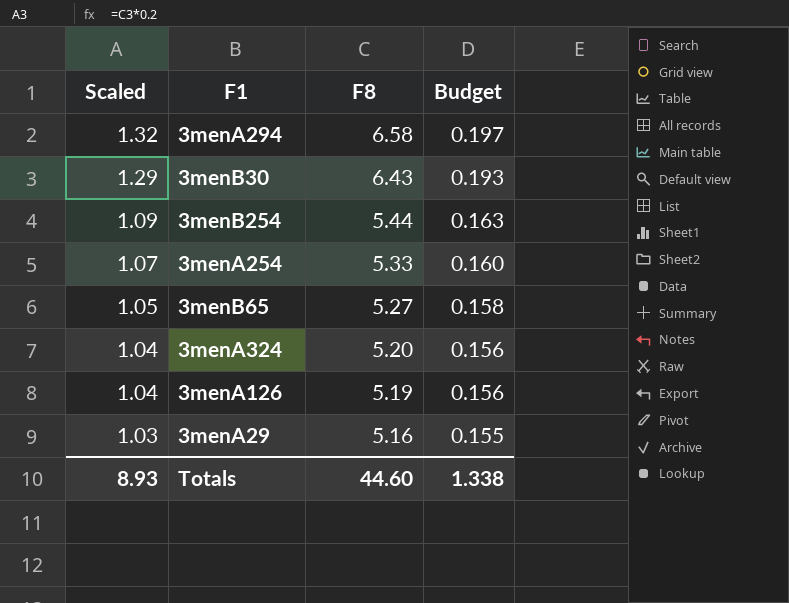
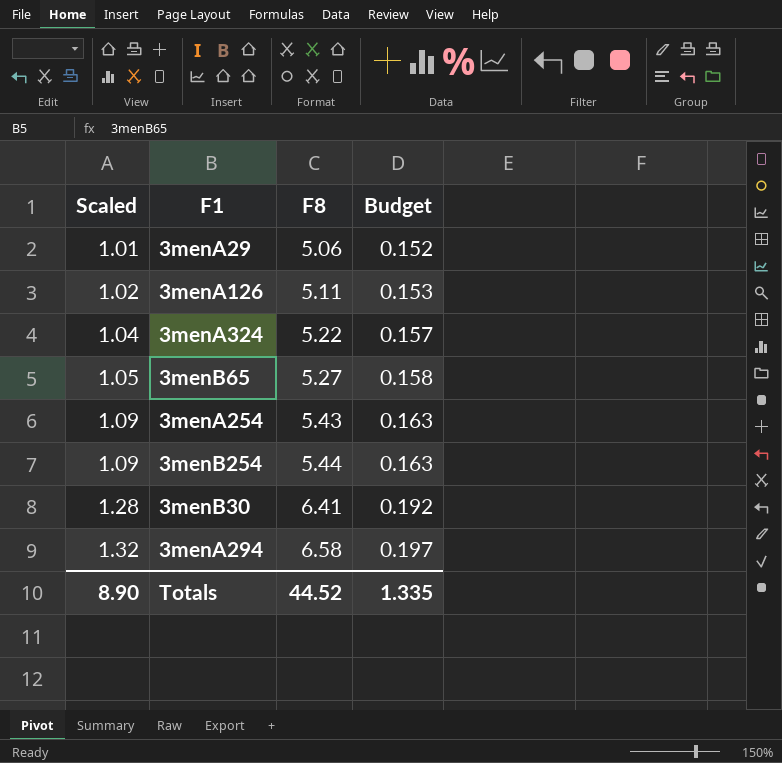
row order: Scaled descending -> Scaled ascending
3menA29 | Scaled: 1.03 -> 1.01
3menA29 | F8: 5.16 -> 5.06
3menA29 | Budget: 0.155 -> 0.152
3menA126 | Scaled: 1.04 -> 1.02
3menA126 | F8: 5.19 -> 5.11
3menA126 | Budget: 0.156 -> 0.153
3menA324 | F8: 5.20 -> 5.22
3menA324 | Budget: 0.156 -> 0.157
3menA254 | Scaled: 1.07 -> 1.09
3menA254 | F8: 5.33 -> 5.43
3menA254 | Budget: 0.160 -> 0.163
3menB30 | Scaled: 1.29 -> 1.28
3menB30 | F8: 6.43 -> 6.41
3menB30 | Budget: 0.193 -> 0.192
Totals | Scaled: 8.93 -> 8.90
Totals | F8: 44.60 -> 44.52
Totals | Budget: 1.338 -> 1.335

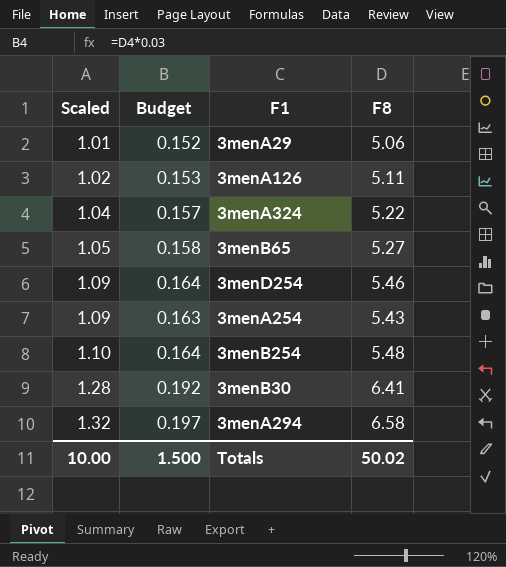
column Budget | position: 4 -> 2
row 3menD254: none -> 1.09 | 0.164 | 5.46
3menB254 | Scaled: 1.09 -> 1.10
3menB254 | Budget: 0.163 -> 0.164
3menB254 | F8: 5.44 -> 5.48
Totals | Scaled: 8.90 -> 10.00
Totals | Budget: 1.335 -> 1.500
Totals | F8: 44.52 -> 50.02

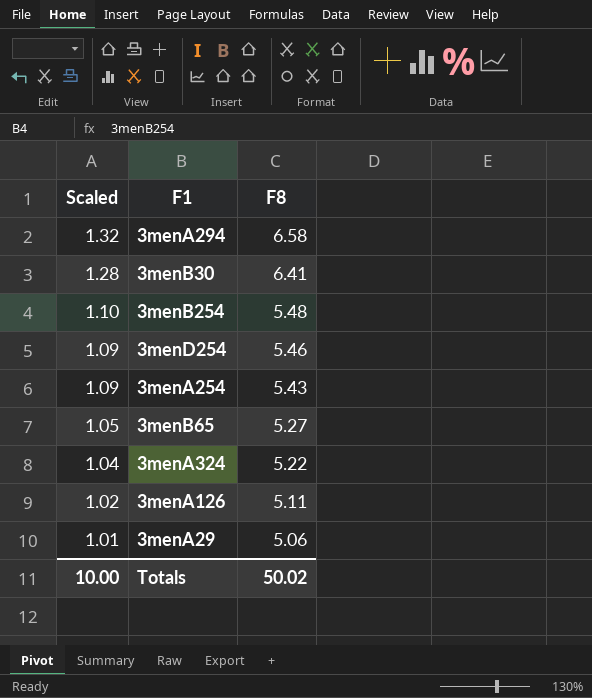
row order: Scaled ascending -> Scaled descending
column Budget | formula: [F8] * 0.03 -> none

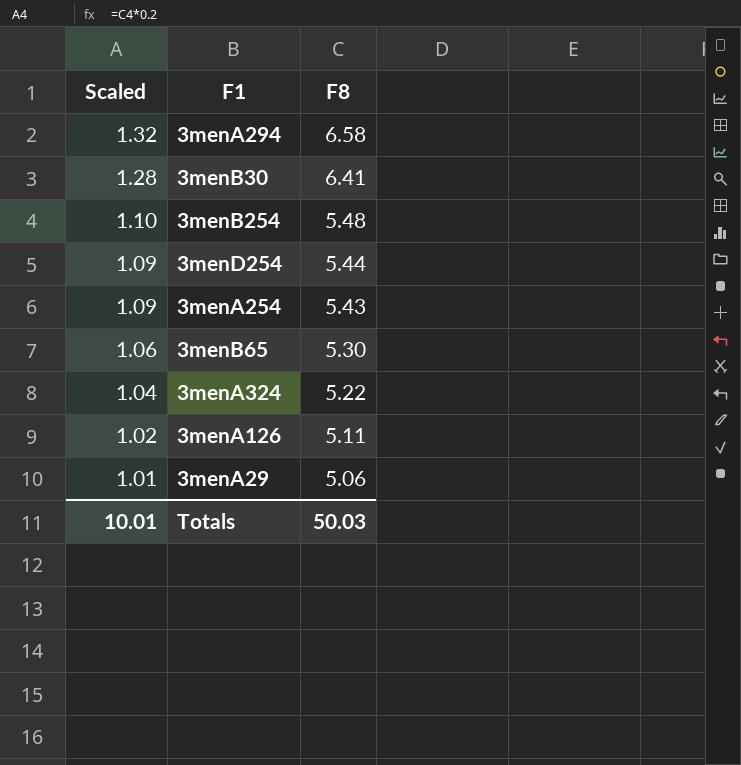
3menD254 | F8: 5.46 -> 5.44
3menB65 | Scaled: 1.05 -> 1.06
3menB65 | F8: 5.27 -> 5.30
Totals | Scaled: 10.00 -> 10.01
Totals | F8: 50.02 -> 50.03

